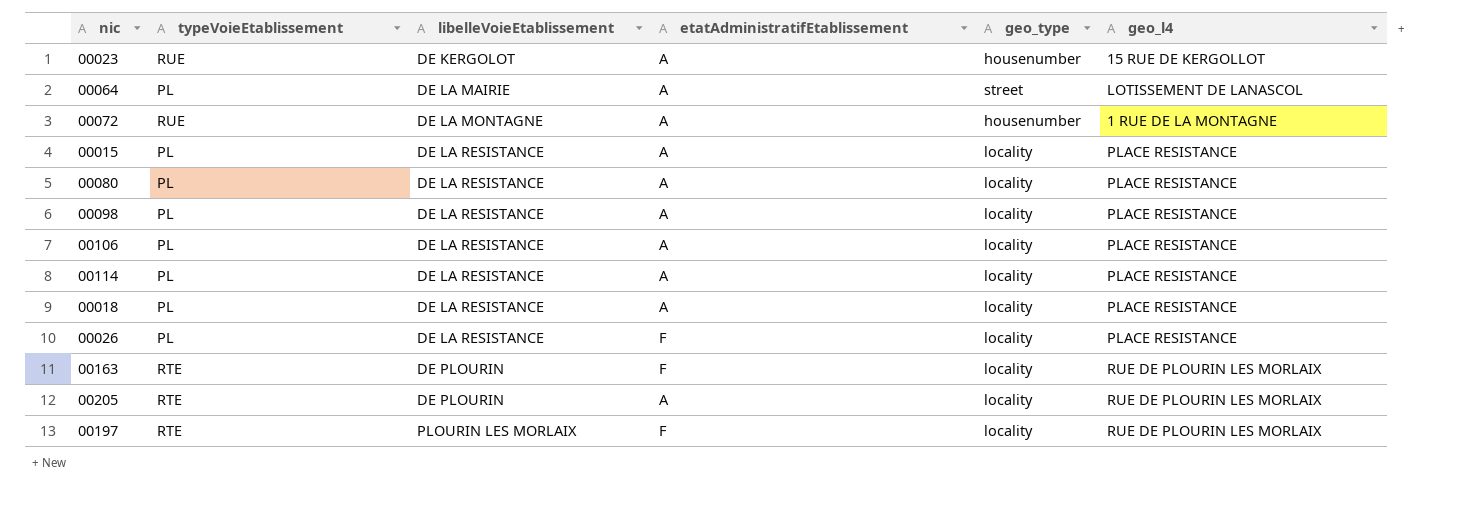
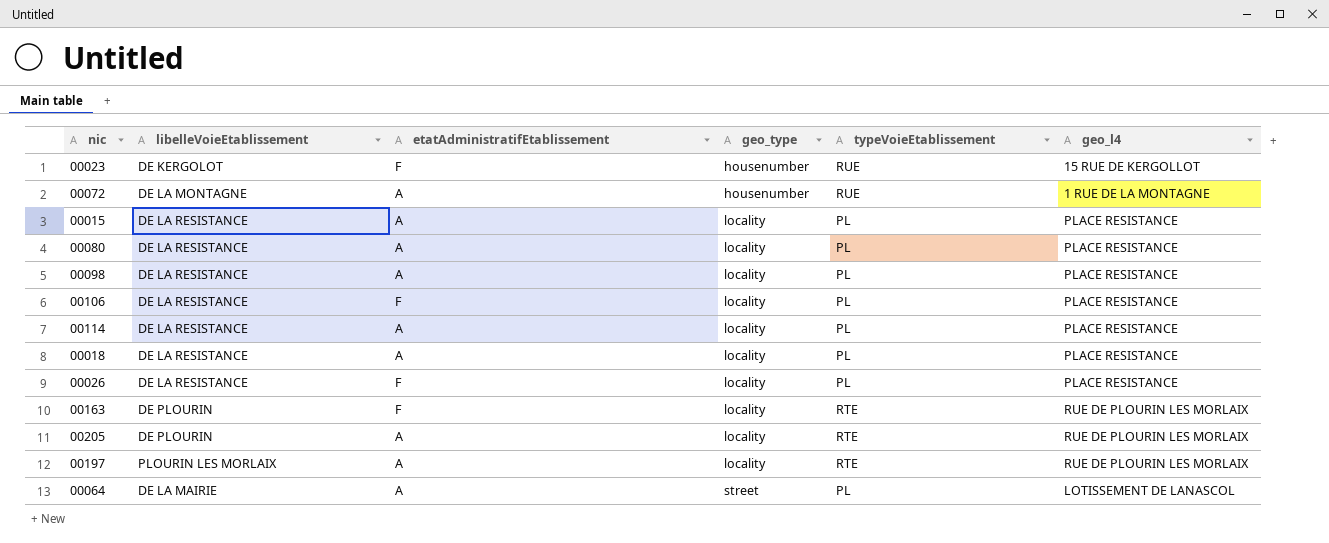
row order: libelleVoieEtablissement ascending -> geo_type ascending
column typeVoieEtablissement | position: 2 -> 5
00023 | etatAdministratifEtablissement: A -> F
00106 | etatAdministratifEtablissement: A -> F
00197 | etatAdministratifEtablissement: F -> A

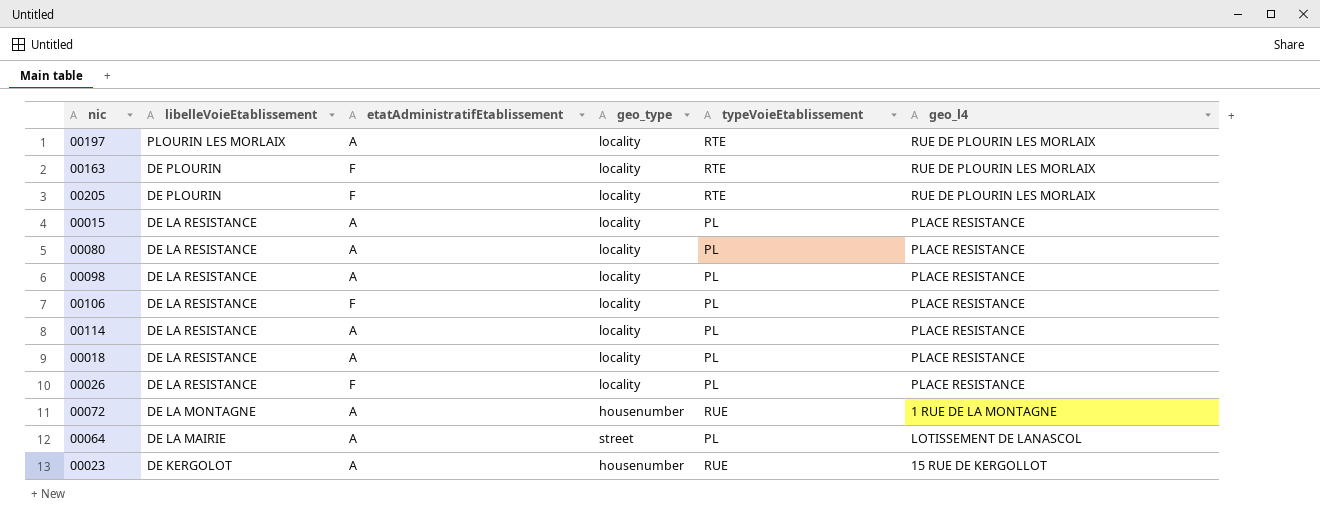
row order: geo_type ascending -> libelleVoieEtablissement descending
00205 | etatAdministratifEtablissement: A -> F
00023 | etatAdministratifEtablissement: F -> A

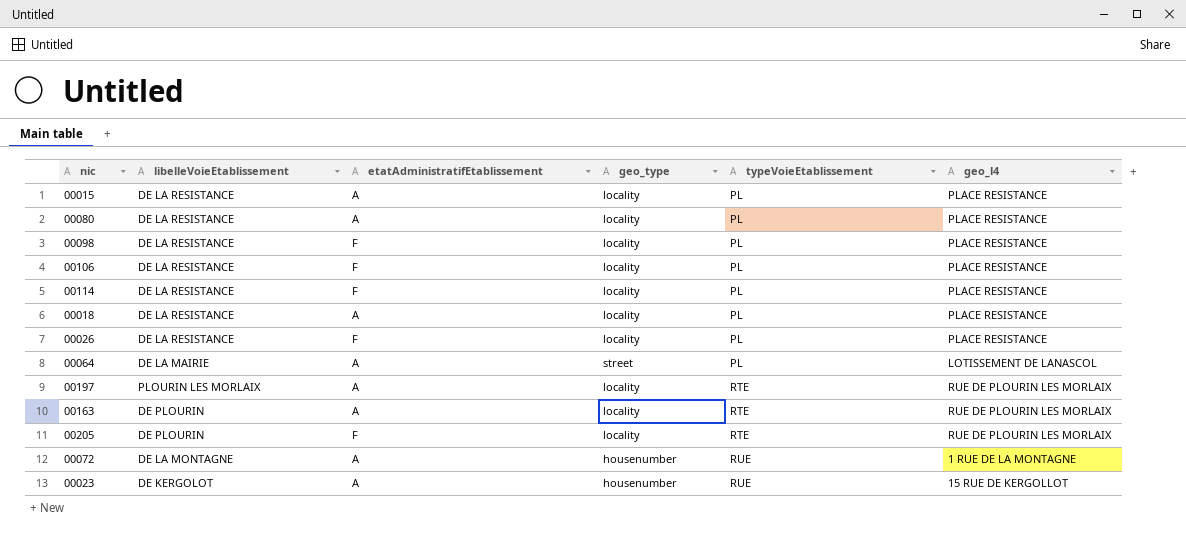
row order: libelleVoieEtablissement descending -> typeVoieEtablissement ascending
00098 | etatAdministratifEtablissement: A -> F
00114 | etatAdministratifEtablissement: A -> F
00163 | etatAdministratifEtablissement: F -> A

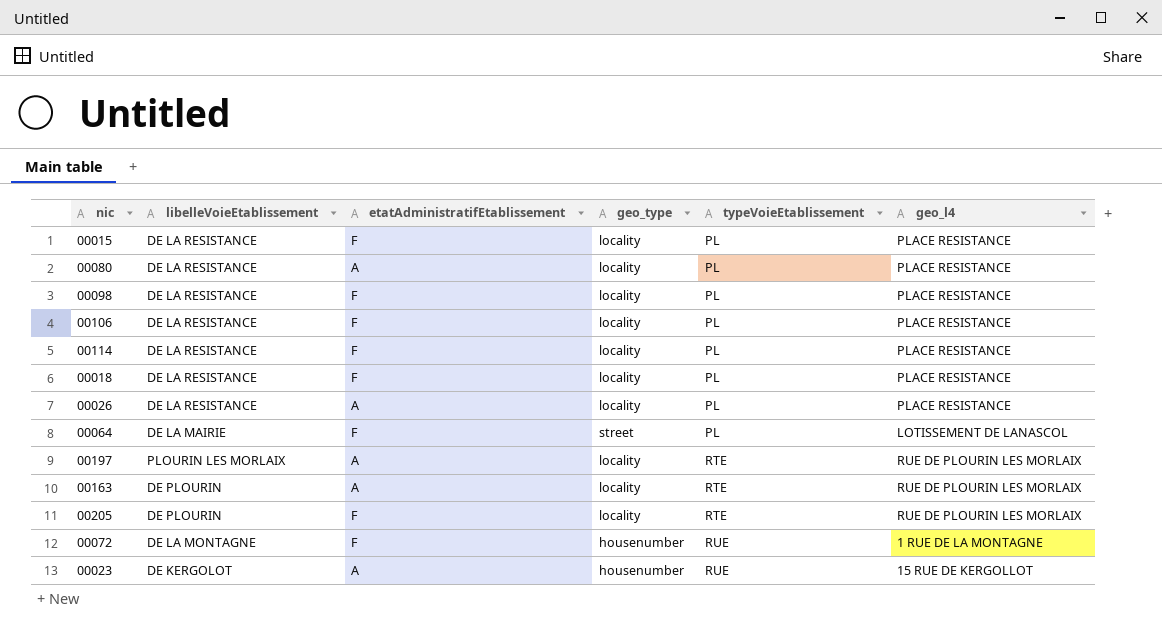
00015 | etatAdministratifEtablissement: A -> F
00018 | etatAdministratifEtablissement: A -> F
00026 | etatAdministratifEtablissement: F -> A
00064 | etatAdministratifEtablissement: A -> F
00072 | etatAdministratifEtablissement: A -> F

